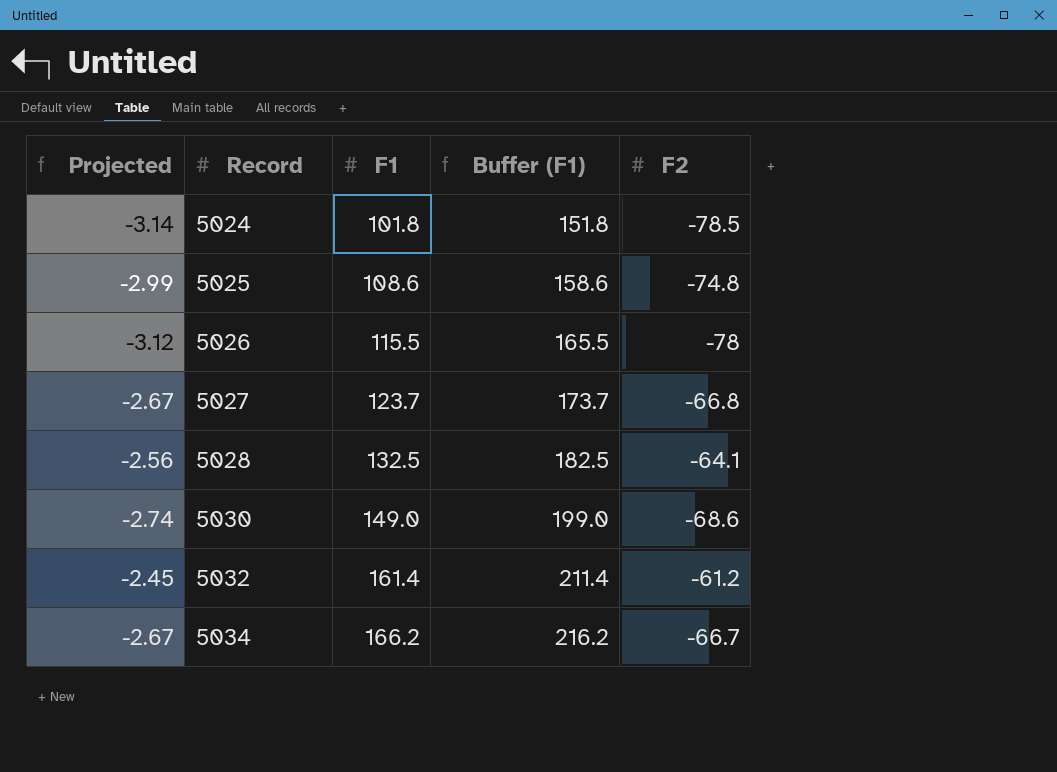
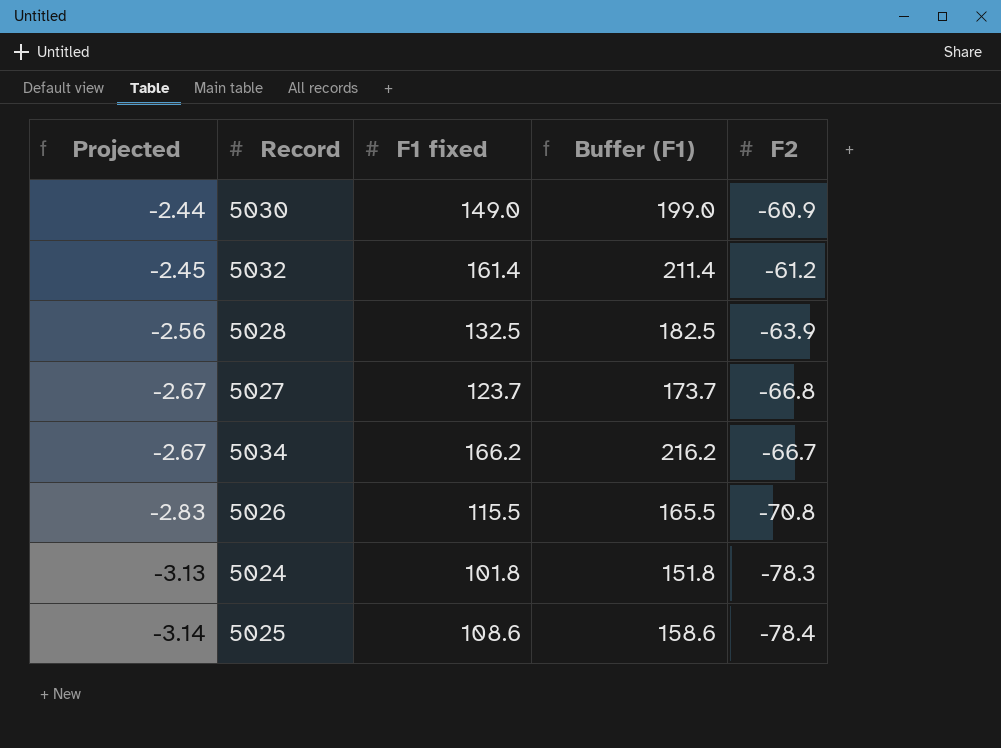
row order: Record ascending -> Projected descending
column name: F1 -> F1 fixed
5030 | Projected: -2.74 -> -2.44
5030 | F2: -68.6 -> -60.9
5028 | F2: -64.1 -> -63.9
5026 | Projected: -3.12 -> -2.83
5026 | F2: -78 -> -70.8
5024 | Projected: -3.14 -> -3.13
5024 | F2: -78.5 -> -78.3
5025 | Projected: -2.99 -> -3.14
5025 | F2: -74.8 -> -78.4

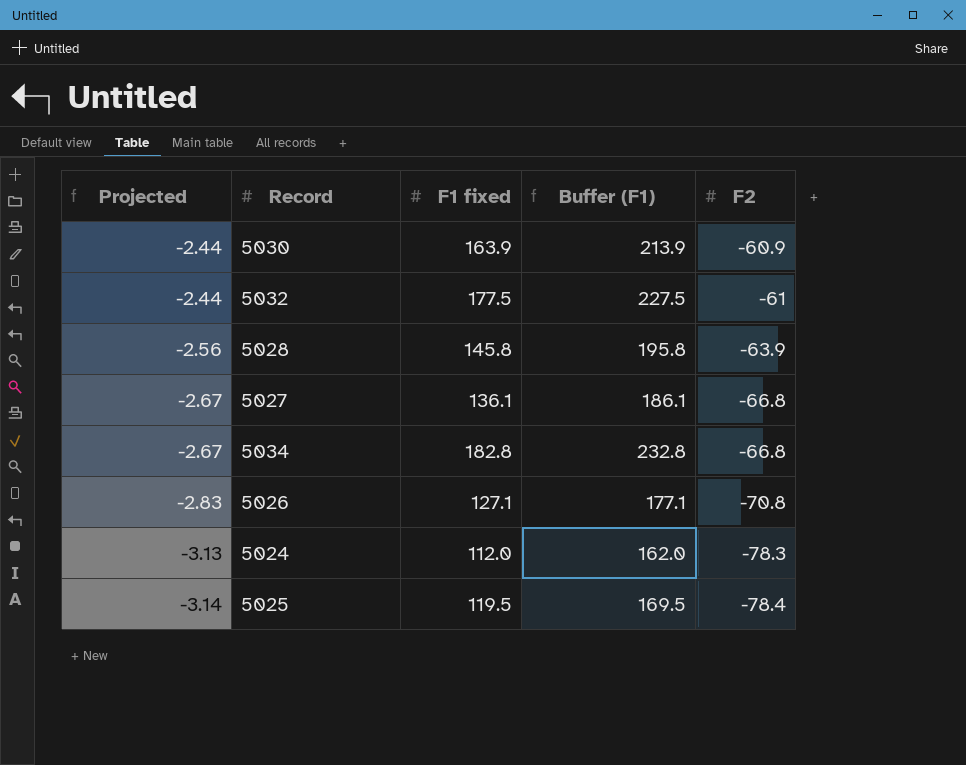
5030 | F1 fixed: 149.0 -> 163.9
5030 | Buffer (F1): 199.0 -> 213.9
5032 | Projected: -2.45 -> -2.44
5032 | F1 fixed: 161.4 -> 177.5
5032 | Buffer (F1): 211.4 -> 227.5
5032 | F2: -61.2 -> -61
5028 | F1 fixed: 132.5 -> 145.8
5028 | Buffer (F1): 182.5 -> 195.8
5027 | F1 fixed: 123.7 -> 136.1
5027 | Buffer (F1): 173.7 -> 186.1
5034 | F1 fixed: 166.2 -> 182.8
5034 | Buffer (F1): 216.2 -> 232.8
5034 | F2: -66.7 -> -66.8
5026 | F1 fixed: 115.5 -> 127.1
5026 | Buffer (F1): 165.5 -> 177.1
5024 | F1 fixed: 101.8 -> 112.0
5024 | Buffer (F1): 151.8 -> 162.0
5025 | F1 fixed: 108.6 -> 119.5
5025 | Buffer (F1): 158.6 -> 169.5

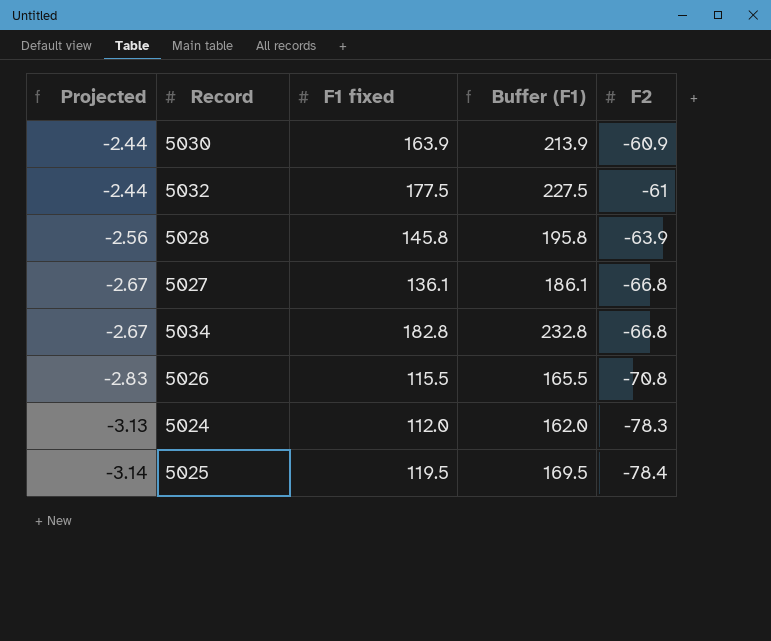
5026 | F1 fixed: 127.1 -> 115.5
5026 | Buffer (F1): 177.1 -> 165.5

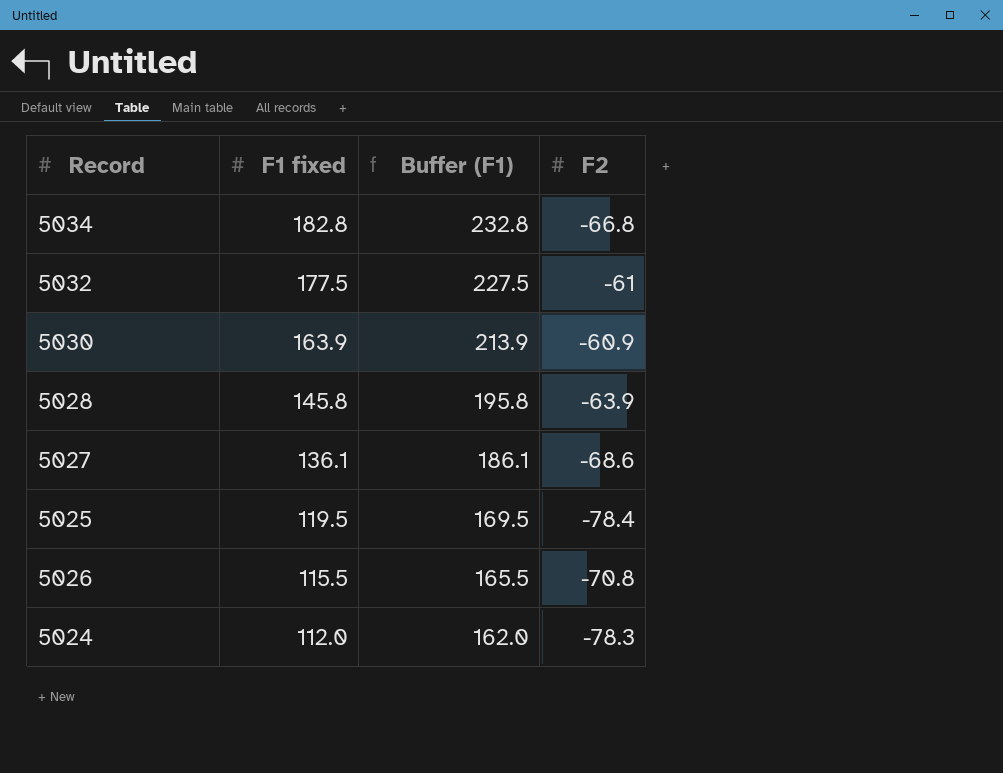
row order: Projected descending -> F1 fixed descending
column Projected | formula: [F2] * 0.04 -> none
5027 | F2: -66.8 -> -68.6

